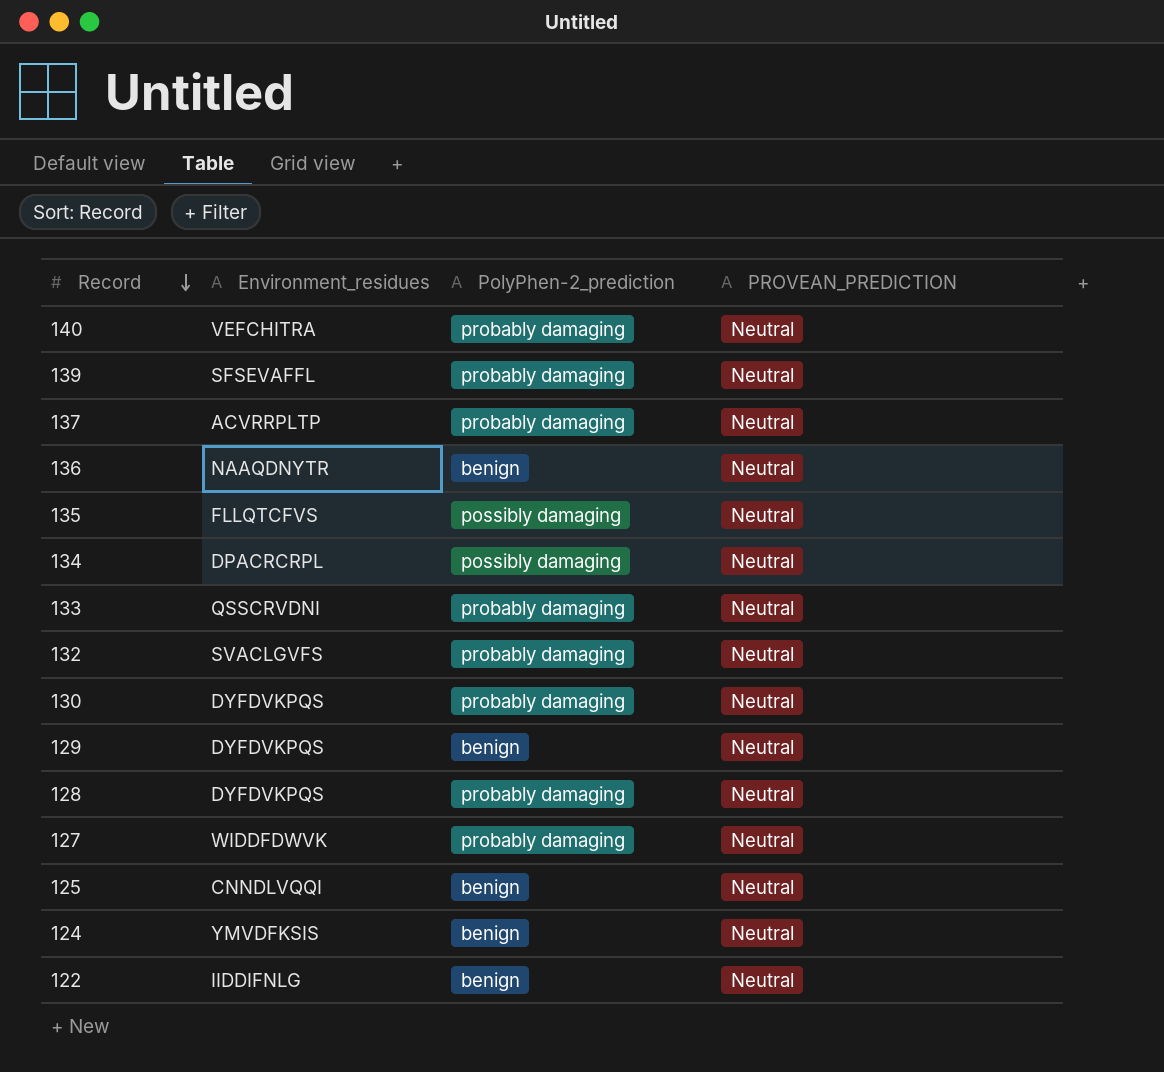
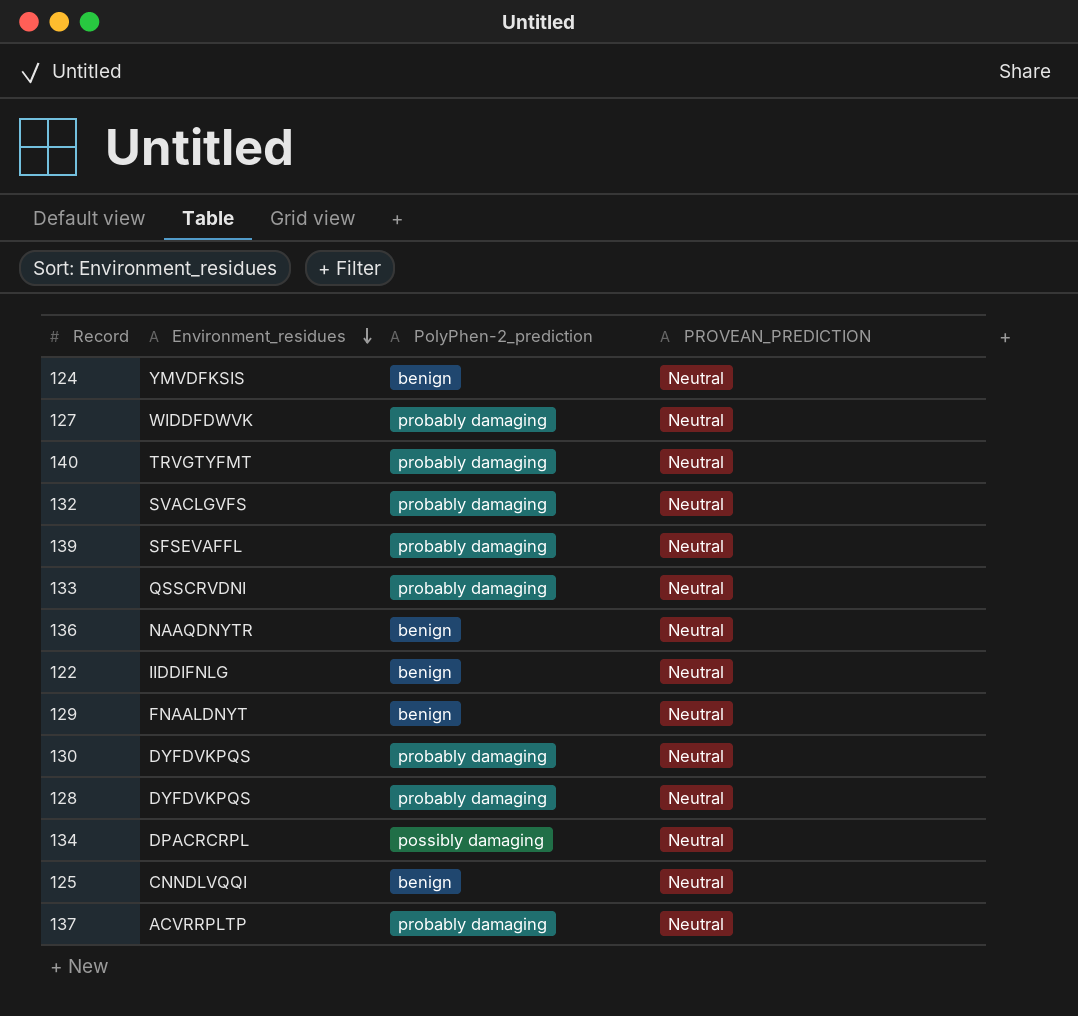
row order: Record descending -> Environment_residues descending
row 135: FLLQTCFVS | possibly damaging | Neutral -> none
140 | Environment_residues: VEFCHITRA -> TRVGTYFMT
129 | Environment_residues: DYFDVKPQS -> FNAALDNYT

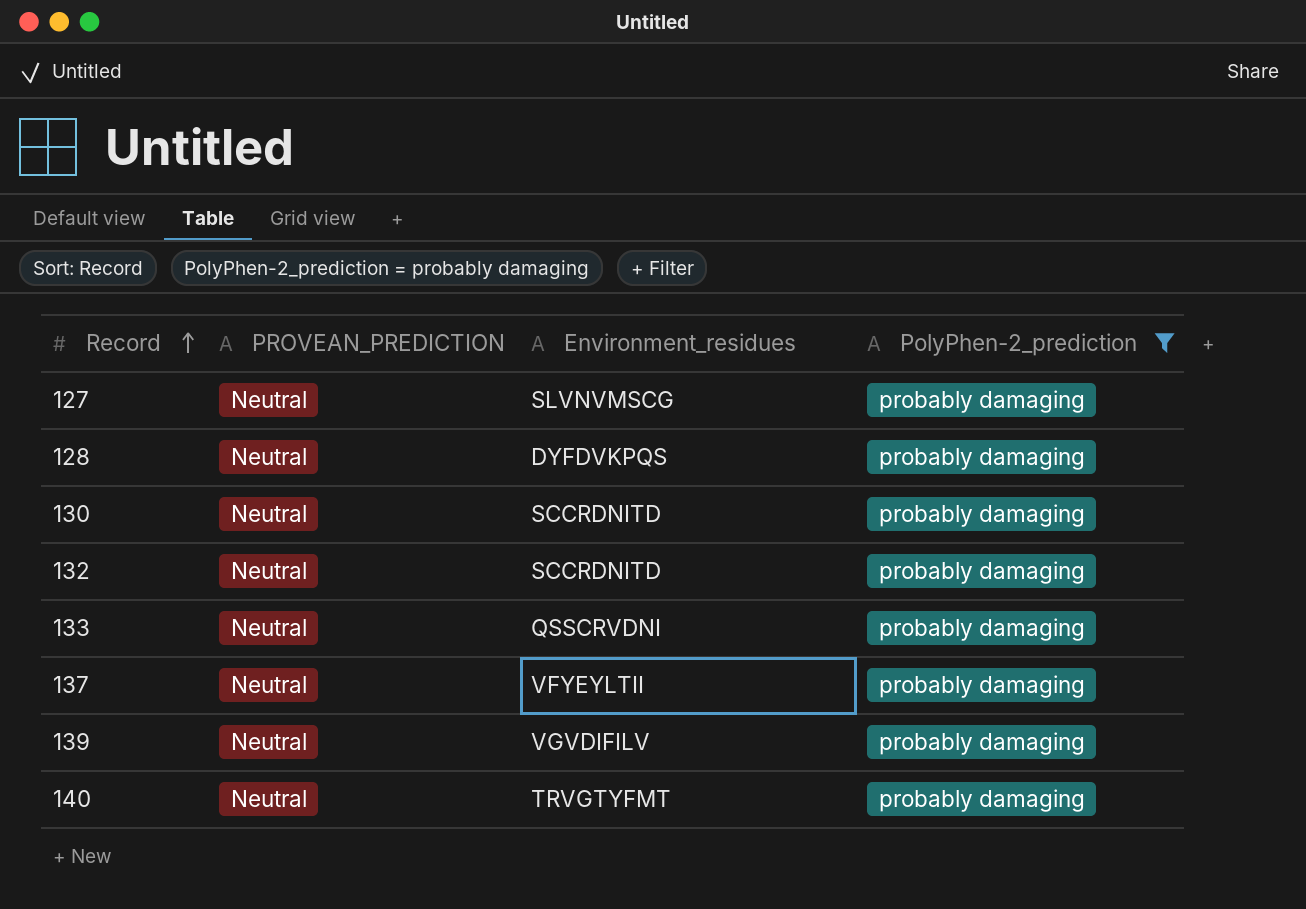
filter: none -> PolyPhen-2_prediction = probably damaging
row order: Environment_residues descending -> Record ascending
column PROVEAN_PREDICTION | position: 4 -> 2
127 | Environment_residues: WIDDFDWVK -> SLVNVMSCG
130 | Environment_residues: DYFDVKPQS -> SCCRDNITD
132 | Environment_residues: SVACLGVFS -> SCCRDNITD
137 | Environment_residues: ACVRRPLTP -> VFYEYLTII
139 | Environment_residues: SFSEVAFFL -> VGVDIFILV

